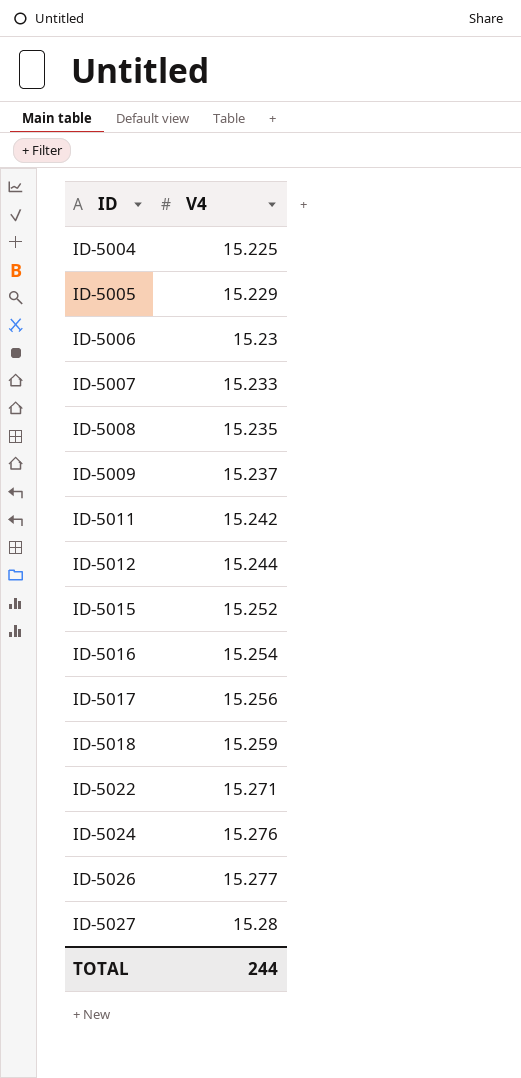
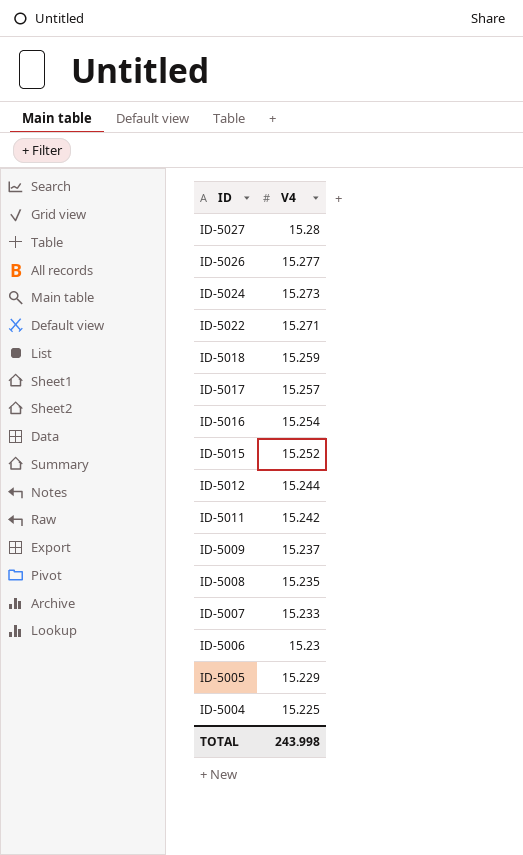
row order: ID ascending -> ID descending
ID-5024 | V4: 15.276 -> 15.273
ID-5017 | V4: 15.256 -> 15.257
TOTAL | V4: 244 -> 243.998

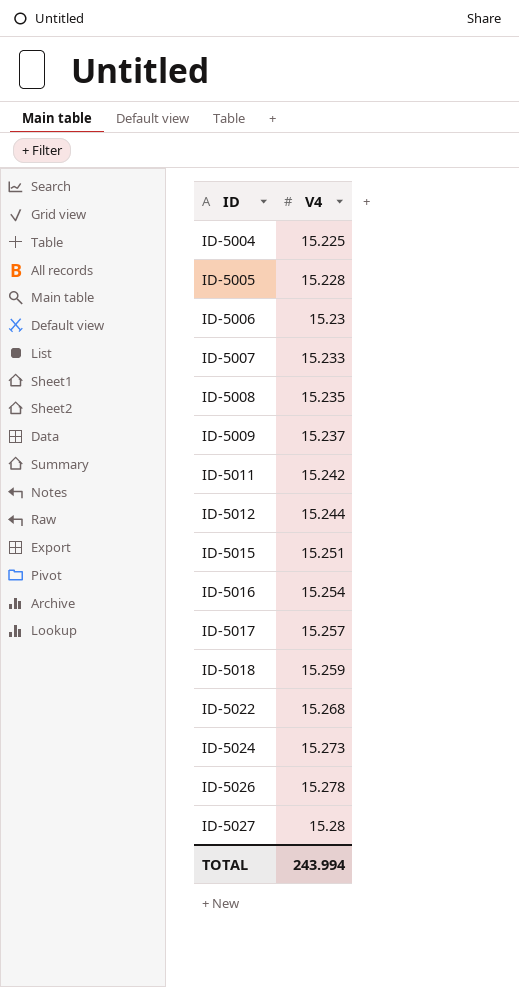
row order: ID descending -> ID ascending
ID-5005 | V4: 15.229 -> 15.228
ID-5015 | V4: 15.252 -> 15.251
ID-5022 | V4: 15.271 -> 15.268
ID-5026 | V4: 15.277 -> 15.278
TOTAL | V4: 243.998 -> 243.994

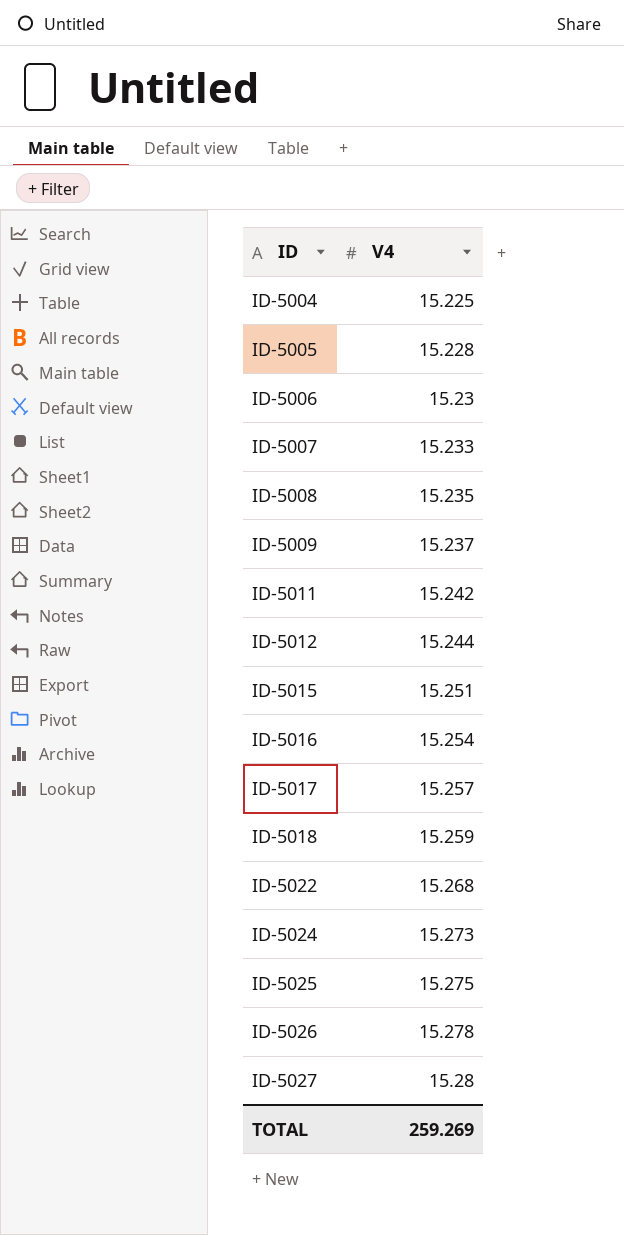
row ID-5025: none -> 15.275
TOTAL | V4: 243.994 -> 259.269

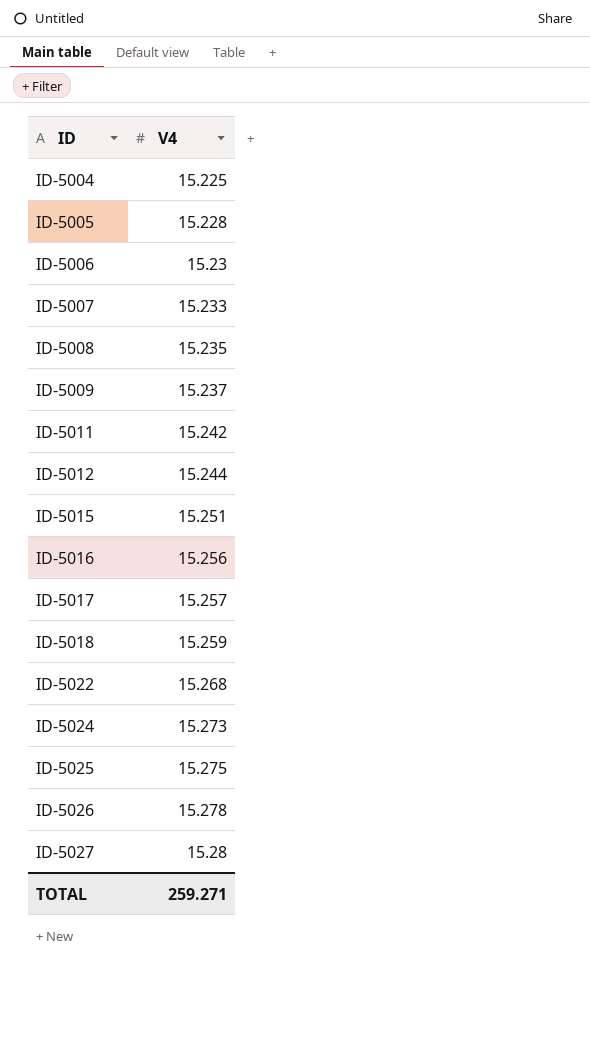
ID-5016 | V4: 15.254 -> 15.256
TOTAL | V4: 259.269 -> 259.271

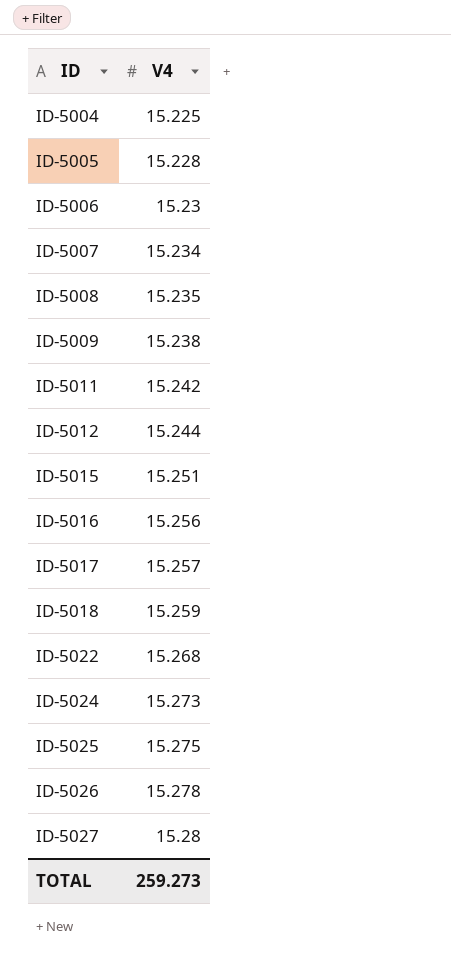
ID-5007 | V4: 15.233 -> 15.234
ID-5009 | V4: 15.237 -> 15.238
TOTAL | V4: 259.271 -> 259.273

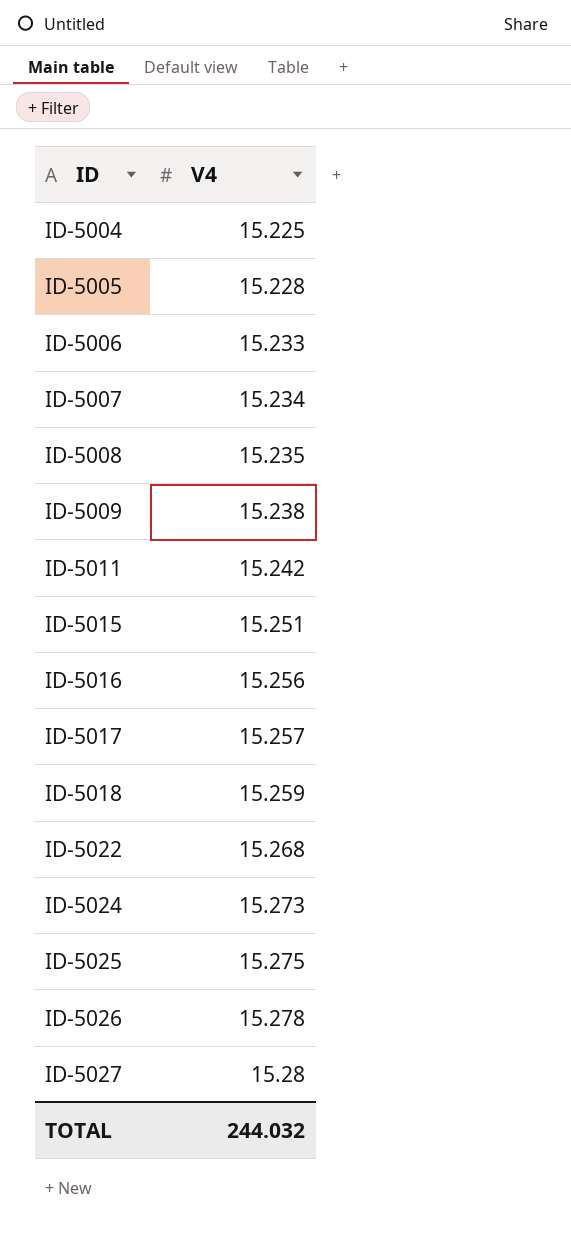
row ID-5012: 15.244 -> none
ID-5006 | V4: 15.23 -> 15.233
TOTAL | V4: 259.273 -> 244.032

